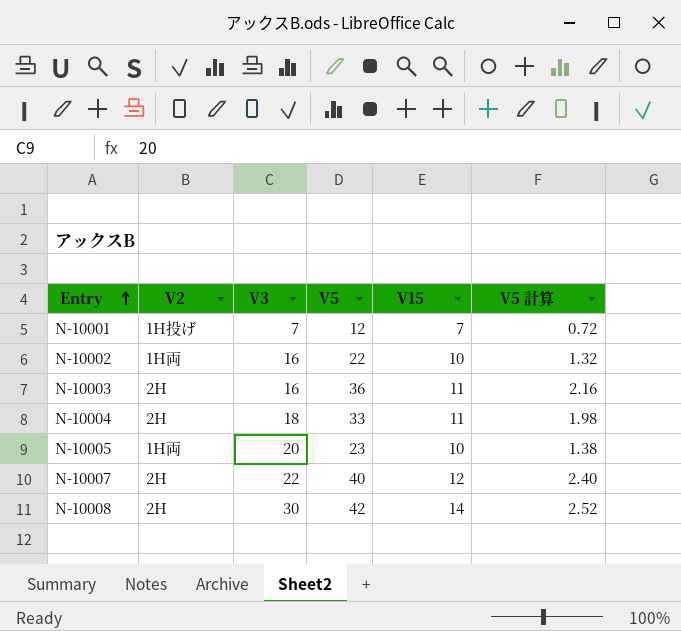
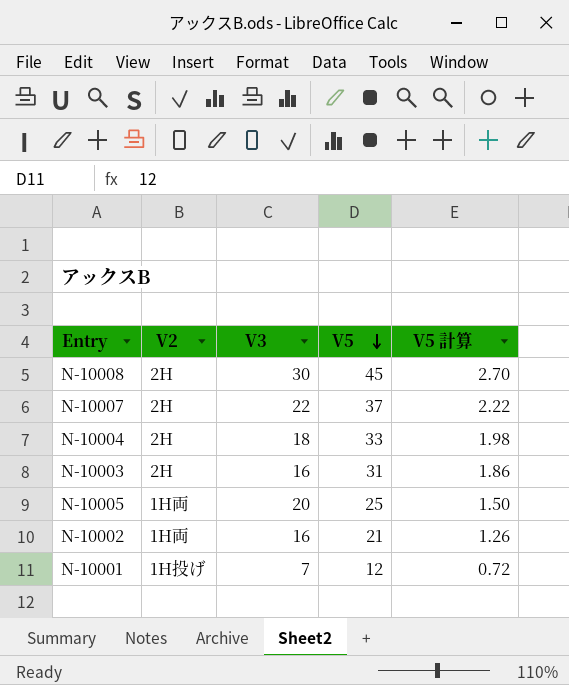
row order: Entry ascending -> V5 descending
column V15 | position: 5 -> none
N-10008 | V5: 42 -> 45
N-10008 | V5 計算: 2.52 -> 2.70
N-10007 | V5: 40 -> 37
N-10007 | V5 計算: 2.40 -> 2.22
N-10003 | V5: 36 -> 31
N-10003 | V5 計算: 2.16 -> 1.86
N-10005 | V5: 23 -> 25
N-10005 | V5 計算: 1.38 -> 1.50
N-10002 | V5: 22 -> 21
N-10002 | V5 計算: 1.32 -> 1.26

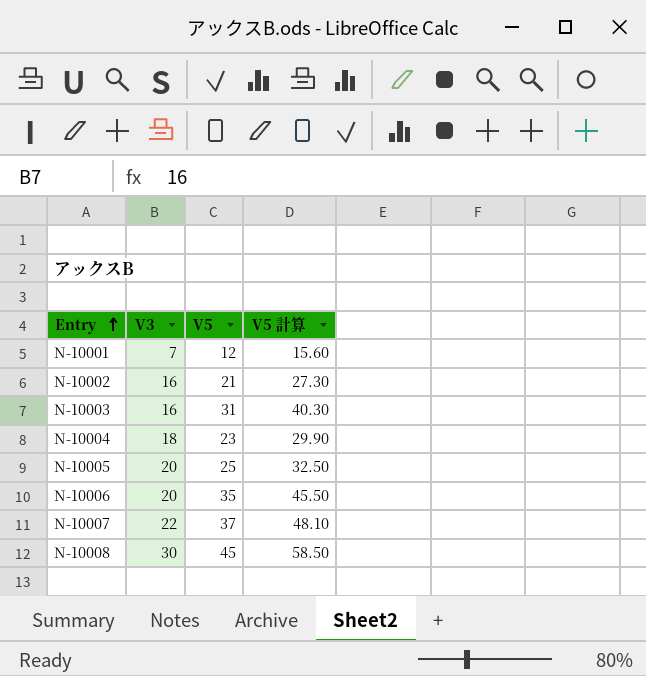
row order: V5 descending -> Entry ascending
column V2 | position: 2 -> none
column V5 計算 | formula: [V5] * 0.06 -> [V5] * 1.3
N-10004 | V5: 33 -> 23
row N-10006: none -> 20 | 35 | 45.50

